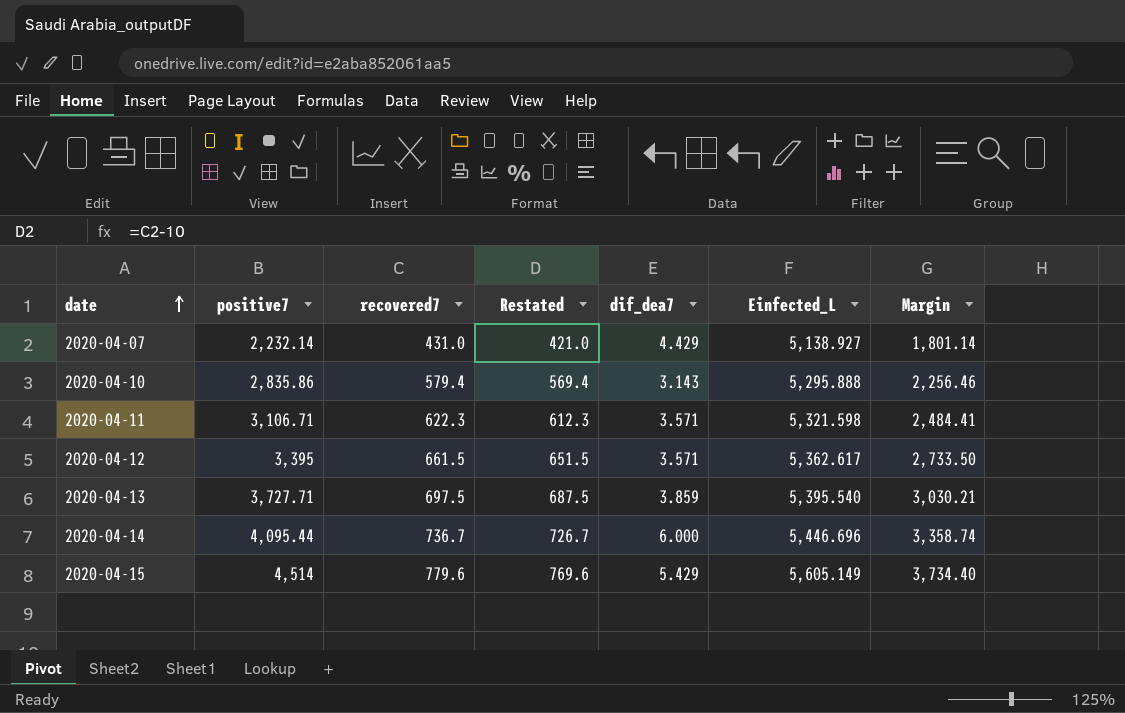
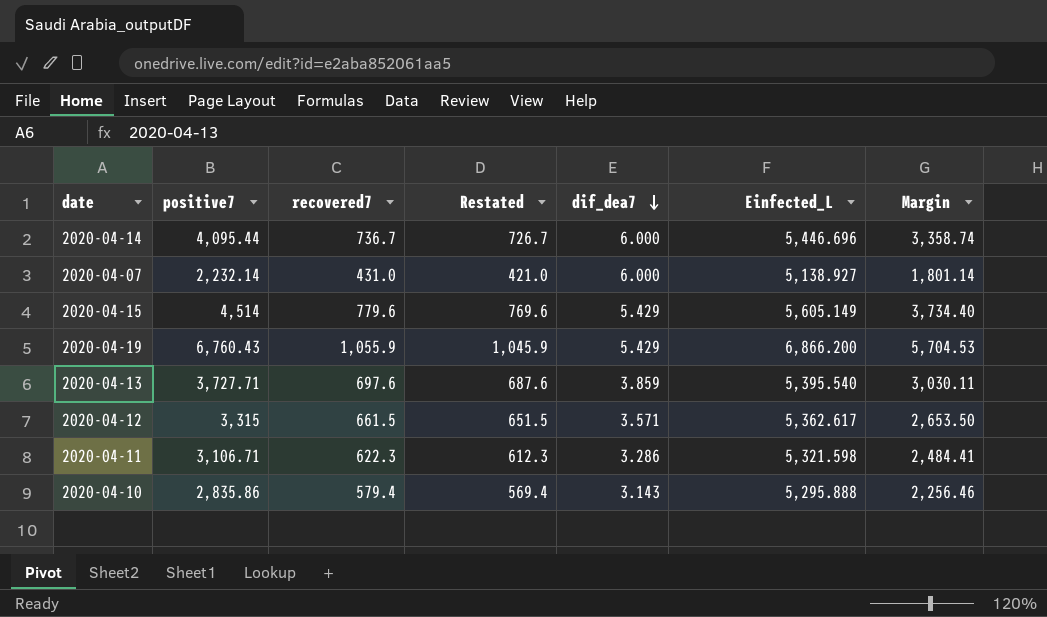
row order: date ascending -> dif_dea7 descending
2020-04-07 | dif_dea7: 4.429 -> 6.000
row 2020-04-19: none -> 6,760.43 | 1,055.9 | 1,045.9 | 5.429 | 6,866.200 | 5,704.53
2020-04-13 | recovered7: 697.5 -> 697.6
2020-04-13 | Restated: 687.5 -> 687.6
2020-04-13 | Margin: 3,030.21 -> 3,030.11
2020-04-12 | positive7: 3,395 -> 3,315
2020-04-12 | Margin: 2,733.50 -> 2,653.50
2020-04-11 | dif_dea7: 3.571 -> 3.286

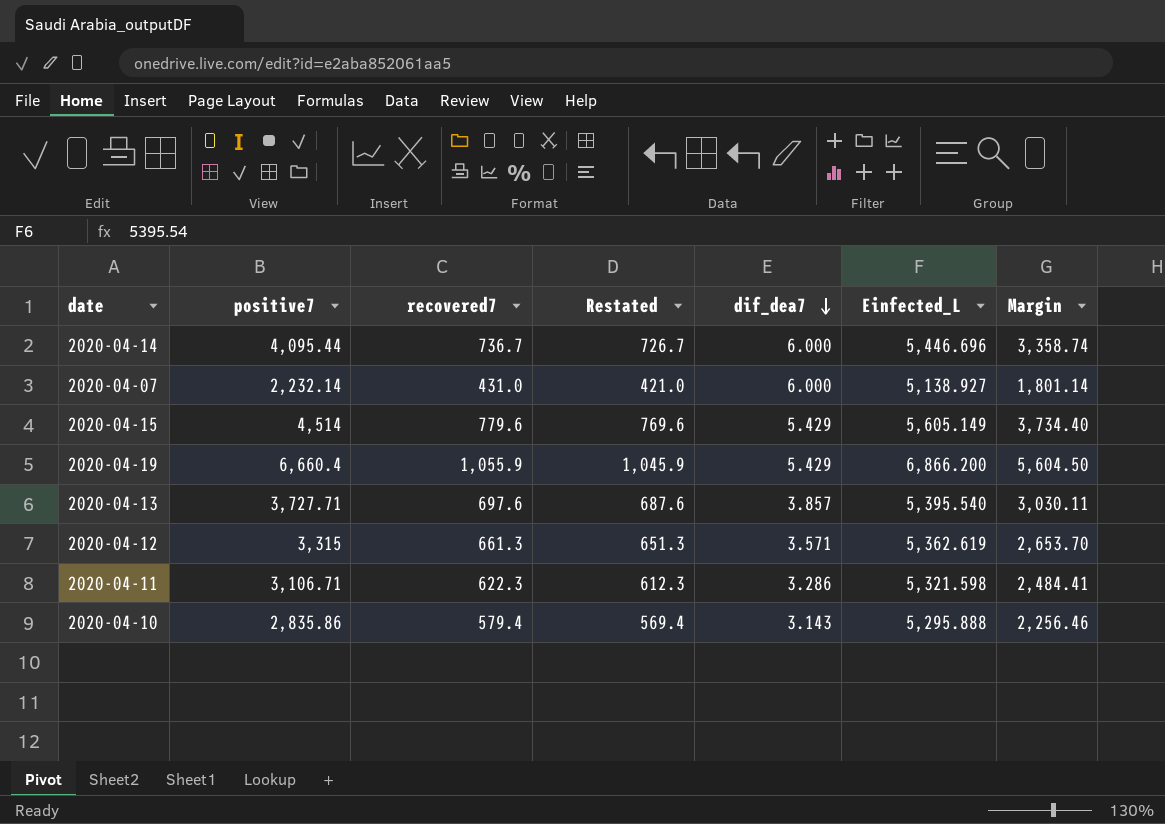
2020-04-19 | positive7: 6,760.43 -> 6,660.4
2020-04-19 | Margin: 5,704.53 -> 5,604.50
2020-04-13 | dif_dea7: 3.859 -> 3.857
2020-04-12 | recovered7: 661.5 -> 661.3
2020-04-12 | Restated: 651.5 -> 651.3
2020-04-12 | Einfected_L: 5,362.617 -> 5,362.619
2020-04-12 | Margin: 2,653.50 -> 2,653.70

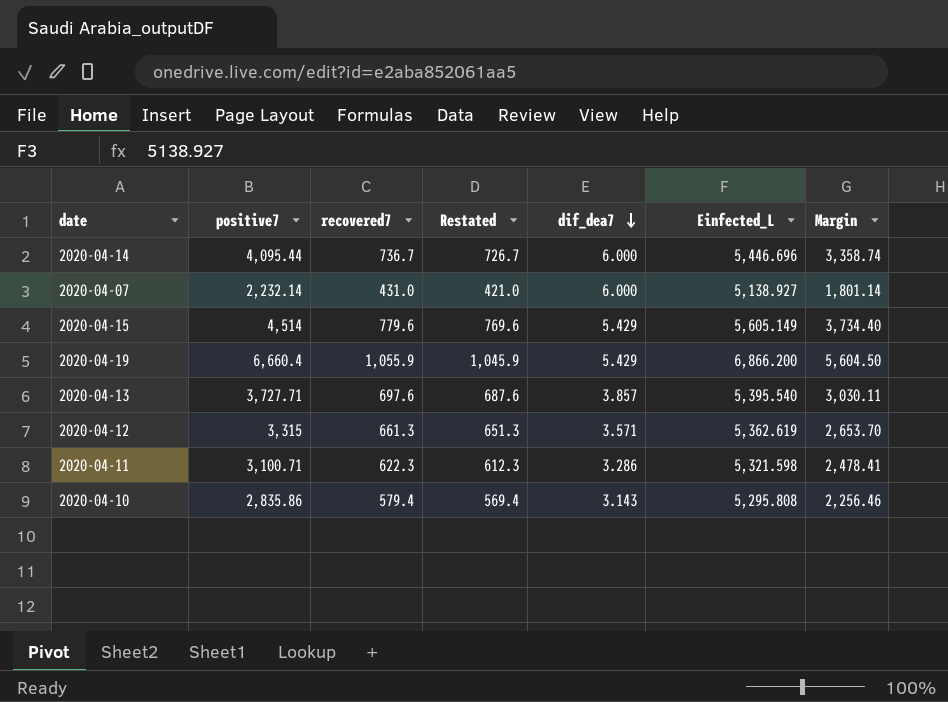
2020-04-11 | positive7: 3,106.71 -> 3,100.71
2020-04-11 | Margin: 2,484.41 -> 2,478.41
2020-04-10 | Einfected_L: 5,295.888 -> 5,295.808

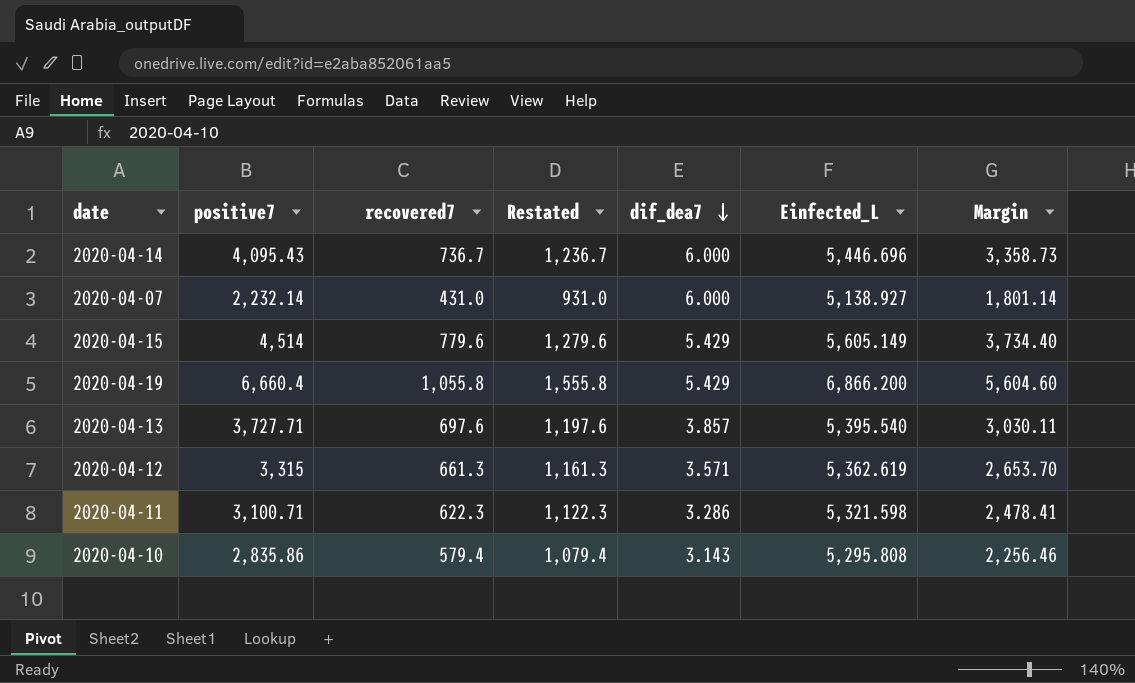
column Restated | formula: [recovered7] - 10 -> [recovered7] + 500
2020-04-14 | positive7: 4,095.44 -> 4,095.43
2020-04-14 | Margin: 3,358.74 -> 3,358.73
2020-04-19 | recovered7: 1,055.9 -> 1,055.8
2020-04-19 | Margin: 5,604.50 -> 5,604.60

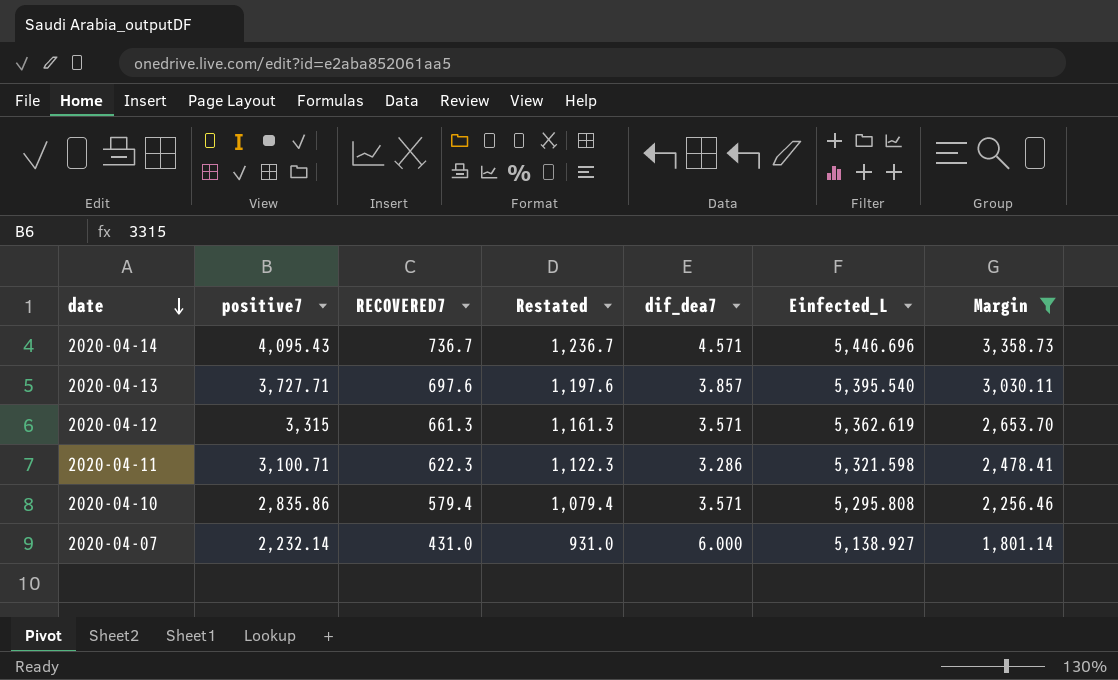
filter: none -> Margin <= 3,358.73
row order: dif_dea7 descending -> date descending
column name: recovered7 -> RECOVERED7
2020-04-14 | dif_dea7: 6.000 -> 4.571
2020-04-10 | dif_dea7: 3.143 -> 3.571

